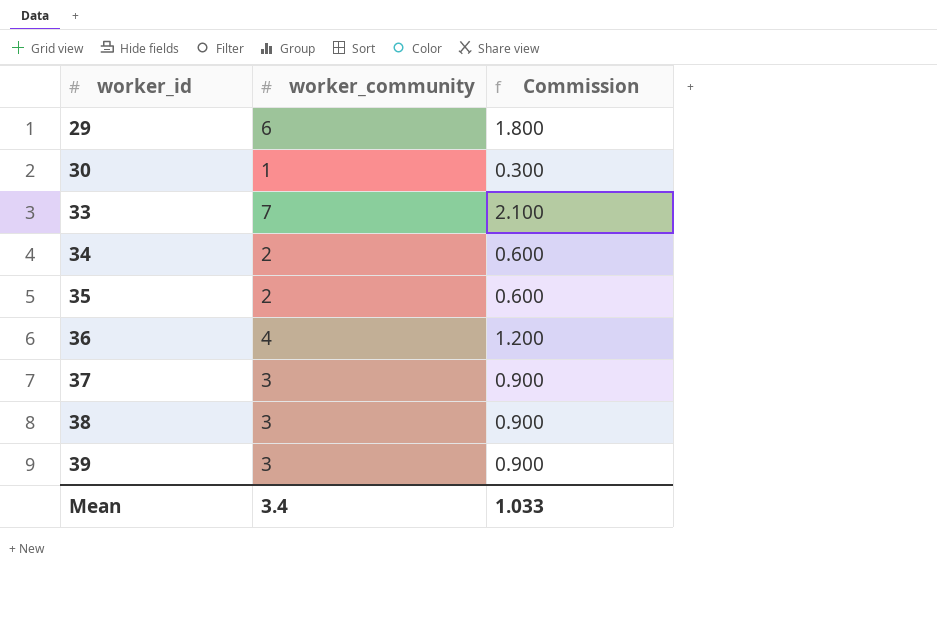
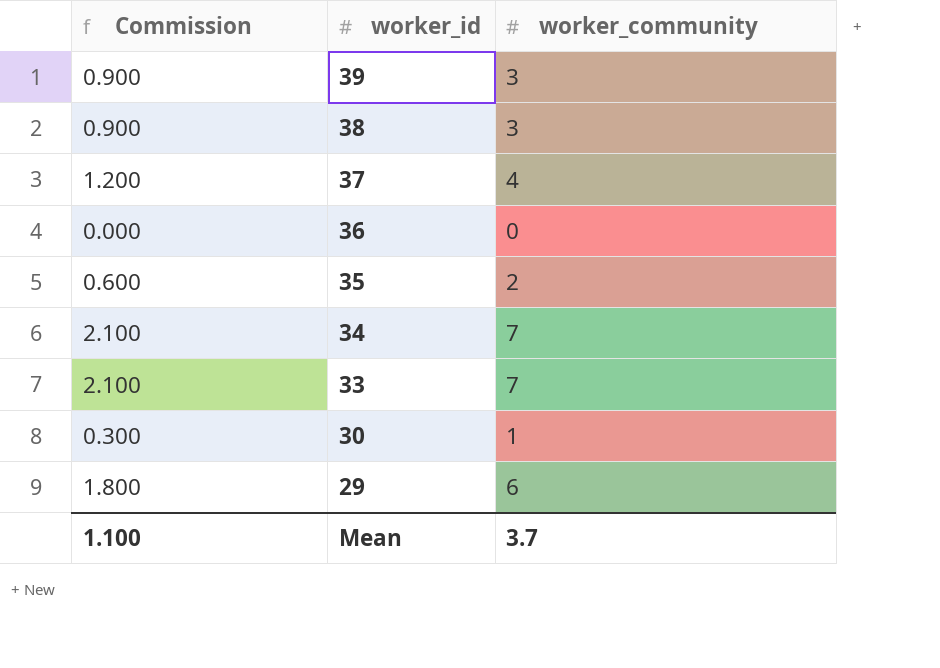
row order: worker_id ascending -> worker_id descending
column Commission | position: 3 -> 1
37 | Commission: 0.900 -> 1.200
37 | worker_community: 3 -> 4
36 | Commission: 1.200 -> 0.000
36 | worker_community: 4 -> 0
34 | Commission: 0.600 -> 2.100
34 | worker_community: 2 -> 7
Mean | Commission: 1.033 -> 1.100
Mean | worker_community: 3.4 -> 3.7

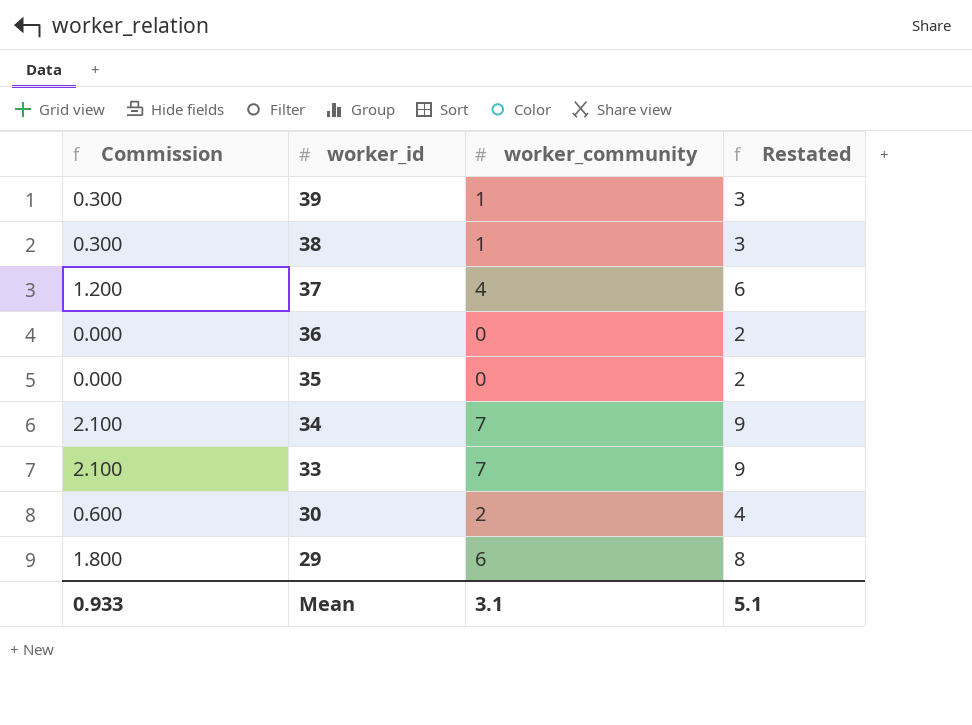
column Restated | formula: none -> [worker_community] + 2
39 | Commission: 0.900 -> 0.300
39 | worker_community: 3 -> 1
38 | Commission: 0.900 -> 0.300
38 | worker_community: 3 -> 1
35 | Commission: 0.600 -> 0.000
35 | worker_community: 2 -> 0
30 | Commission: 0.300 -> 0.600
30 | worker_community: 1 -> 2
Mean | Commission: 1.100 -> 0.933
Mean | worker_community: 3.7 -> 3.1

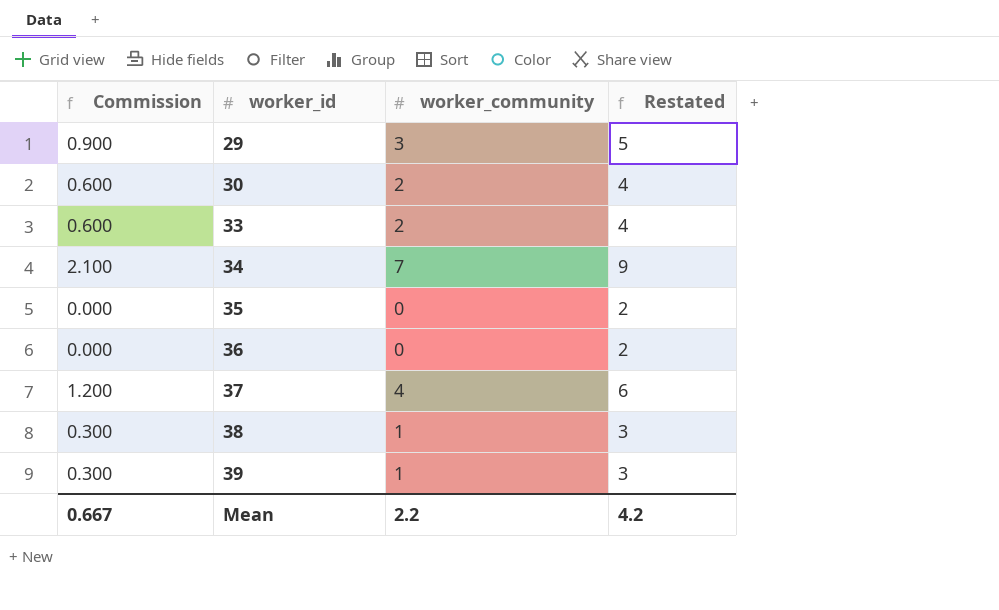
row order: worker_id descending -> worker_id ascending
29 | Commission: 1.800 -> 0.900
29 | worker_community: 6 -> 3
29 | Restated: 8 -> 5
33 | Commission: 2.100 -> 0.600
33 | worker_community: 7 -> 2
33 | Restated: 9 -> 4
Mean | Commission: 0.933 -> 0.667
Mean | worker_community: 3.1 -> 2.2
Mean | Restated: 5.1 -> 4.2

